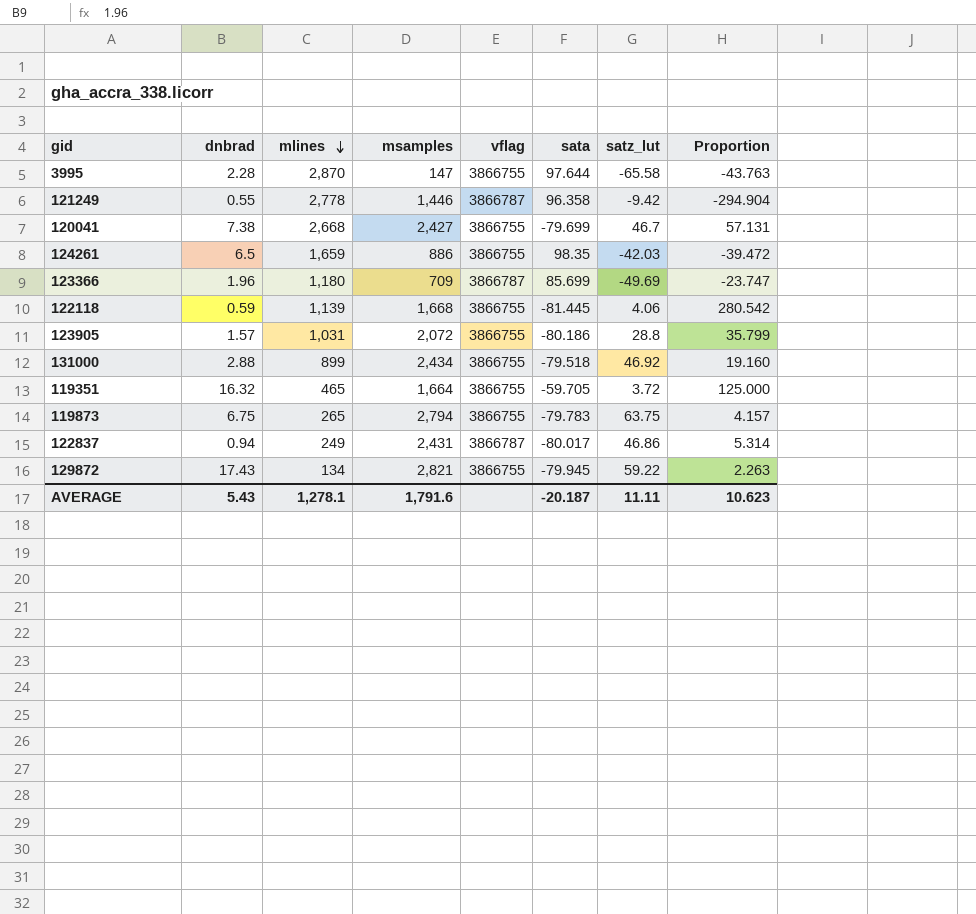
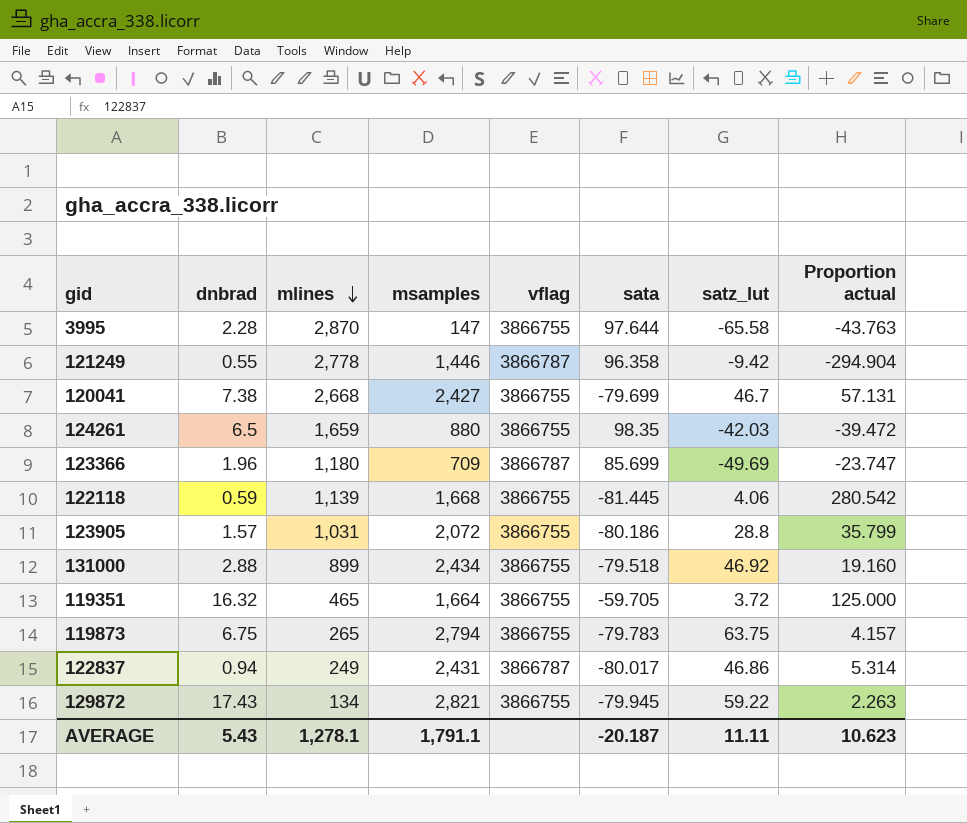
column name: Proportion -> Proportion actual
124261 | msamples: 886 -> 880
AVERAGE | msamples: 1,791.6 -> 1,791.1

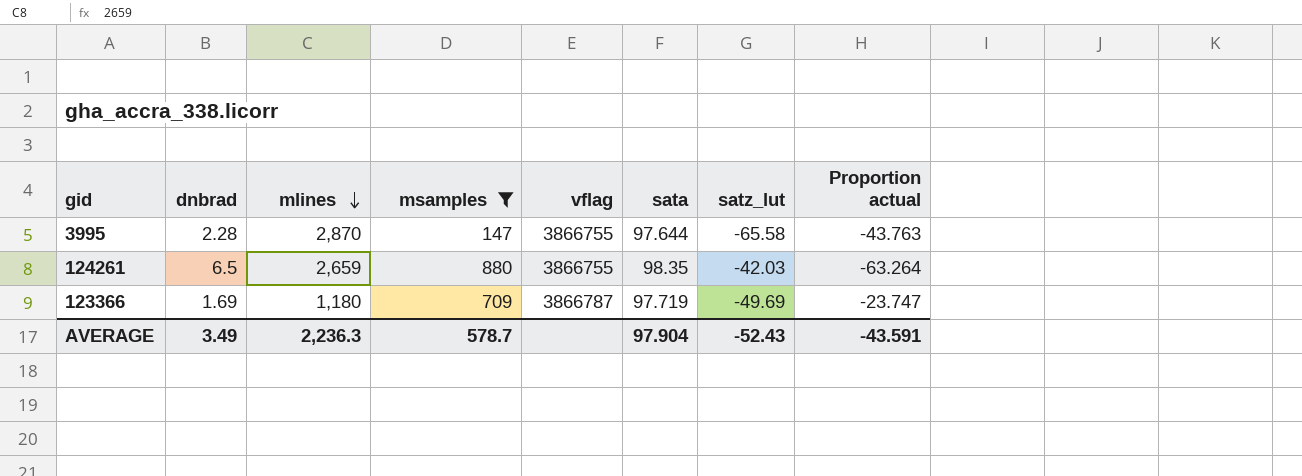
filter: none -> msamples <= 880
124261 | mlines: 1,659 -> 2,659
124261 | Proportion actual: -39.472 -> -63.264
123366 | dnbrad: 1.96 -> 1.69
123366 | sata: 85.699 -> 97.719
AVERAGE | dnbrad: 5.43 -> 3.49
AVERAGE | mlines: 1,278.1 -> 2,236.3
AVERAGE | msamples: 1,791.1 -> 578.7
AVERAGE | sata: -20.187 -> 97.904
AVERAGE | satz_lut: 11.11 -> -52.43
AVERAGE | Proportion actual: 10.623 -> -43.591

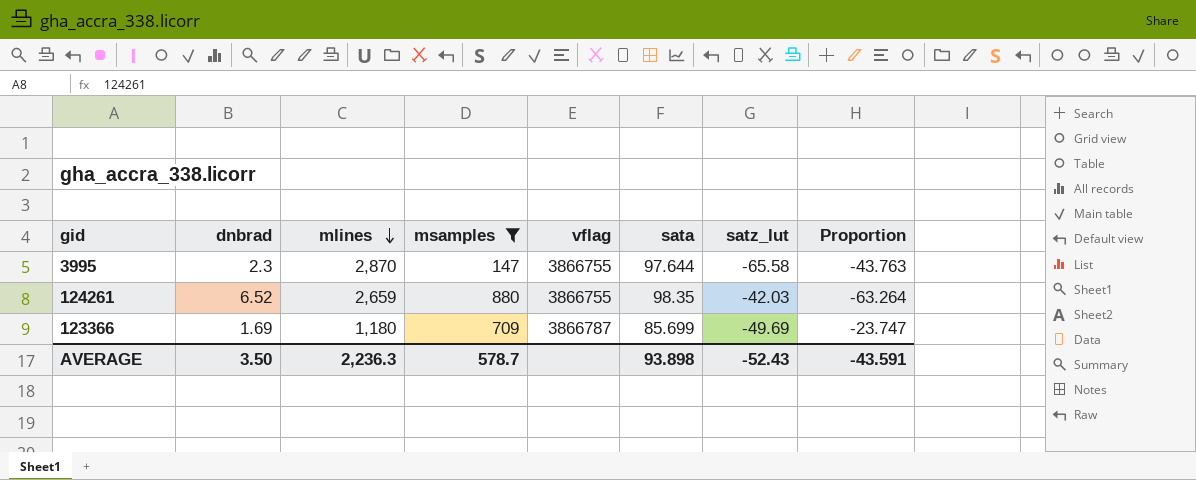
column name: Proportion actual -> Proportion
3995 | dnbrad: 2.28 -> 2.3
124261 | dnbrad: 6.5 -> 6.52
123366 | sata: 97.719 -> 85.699
AVERAGE | dnbrad: 3.49 -> 3.50
AVERAGE | sata: 97.904 -> 93.898

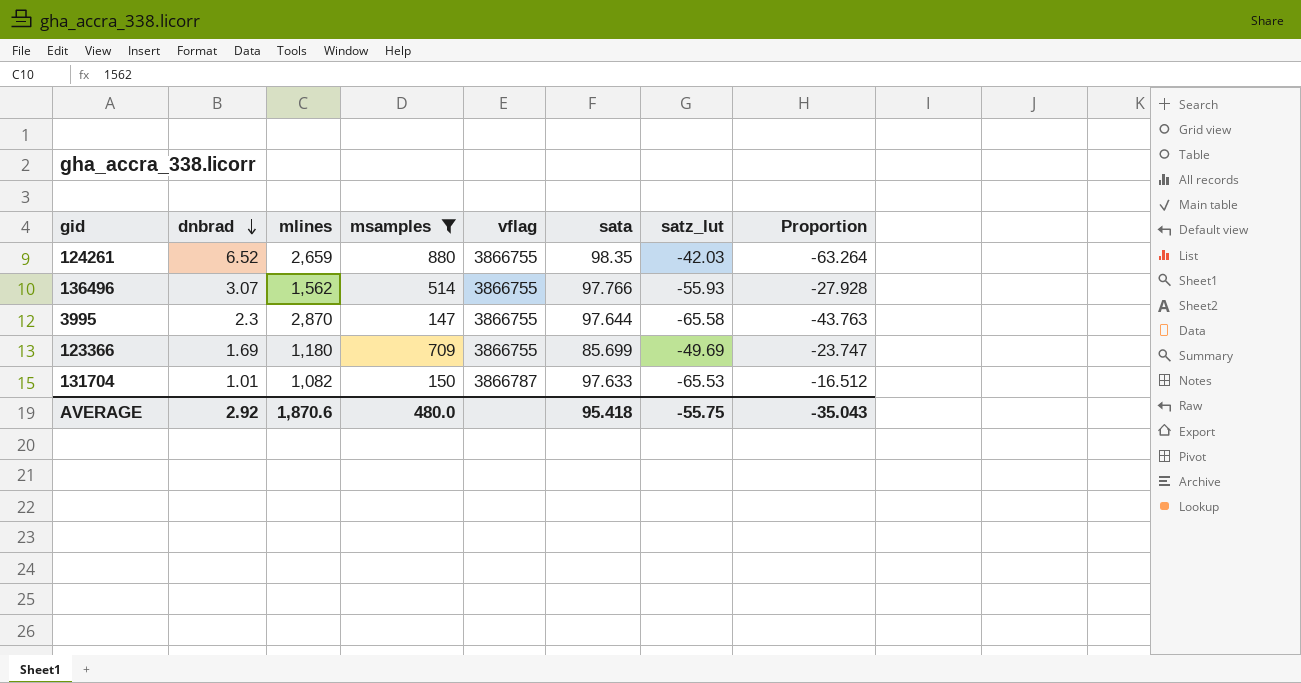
row order: mlines descending -> dnbrad descending
row 136496: none -> 3.07 | 1,562 | 514 | 3866755 | 97.766 | -55.93 | -27.928
123366 | vflag: 3866787 -> 3866755
row 131704: none -> 1.01 | 1,082 | 150 | 3866787 | 97.633 | -65.53 | -16.512
AVERAGE | dnbrad: 3.50 -> 2.92
AVERAGE | mlines: 2,236.3 -> 1,870.6
AVERAGE | msamples: 578.7 -> 480.0
AVERAGE | sata: 93.898 -> 95.418
AVERAGE | satz_lut: -52.43 -> -55.75
AVERAGE | Proportion: -43.591 -> -35.043

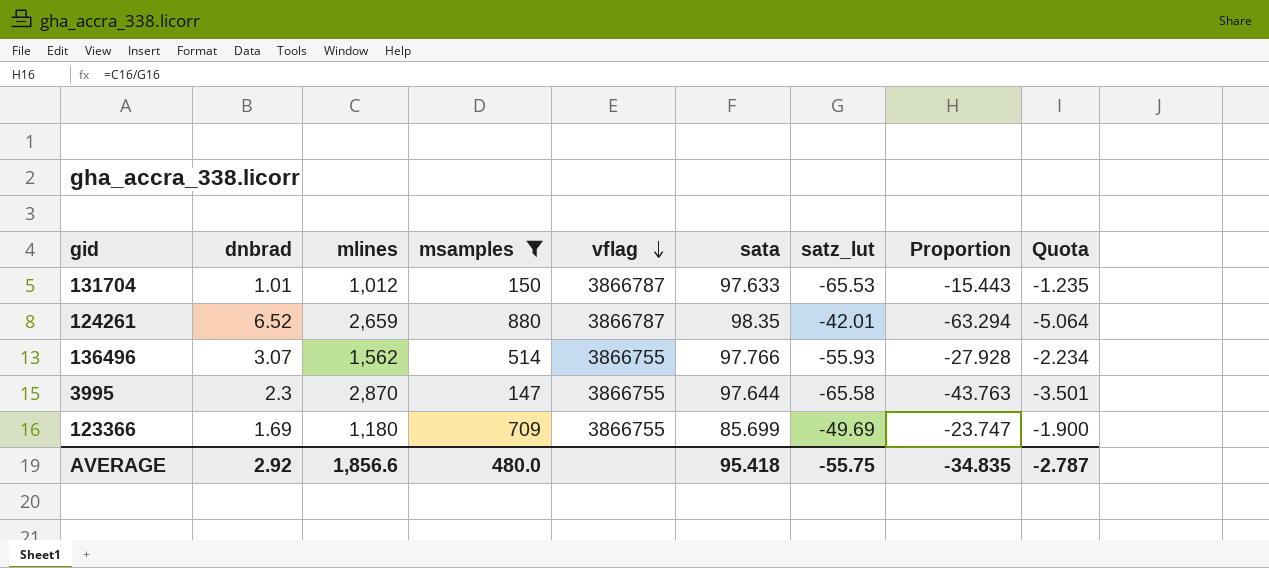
row order: dnbrad descending -> vflag descending
column Quota | formula: none -> [Proportion] * 0.08
131704 | mlines: 1,082 -> 1,012
131704 | Proportion: -16.512 -> -15.443
124261 | vflag: 3866755 -> 3866787
124261 | satz_lut: -42.03 -> -42.01
124261 | Proportion: -63.264 -> -63.294
AVERAGE | mlines: 1,870.6 -> 1,856.6
AVERAGE | Proportion: -35.043 -> -34.835

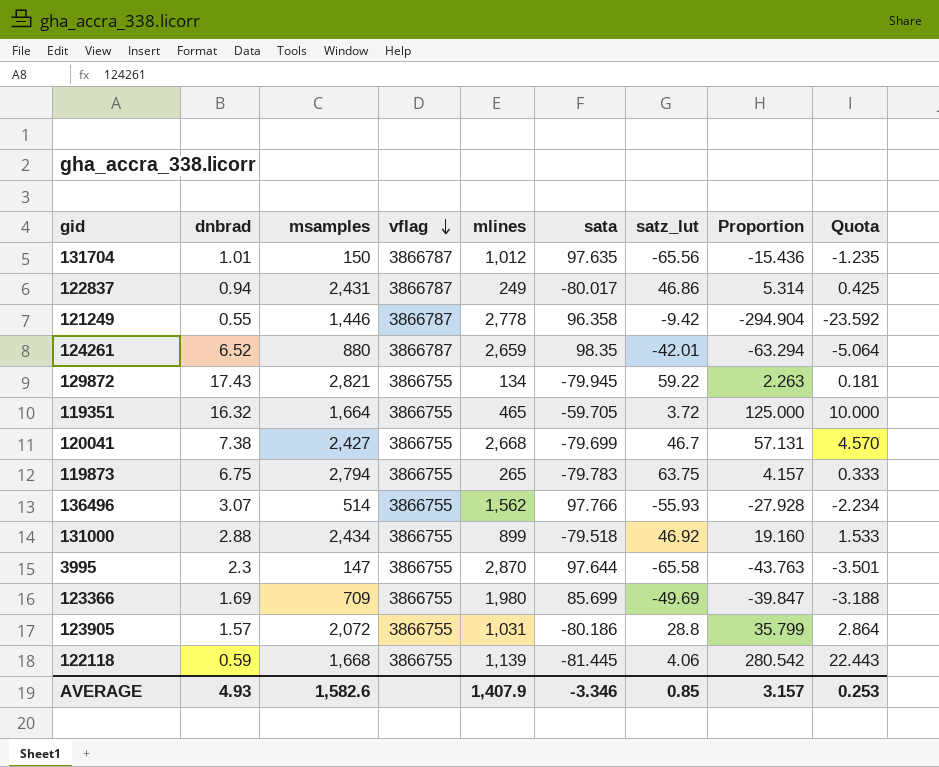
filter: msamples <= 880 -> none
column mlines | position: 3 -> 5
131704 | sata: 97.633 -> 97.635
131704 | satz_lut: -65.53 -> -65.56
131704 | Proportion: -15.443 -> -15.436
123366 | mlines: 1,180 -> 1,980
123366 | Proportion: -23.747 -> -39.847
123366 | Quota: -1.900 -> -3.188
AVERAGE | dnbrad: 2.92 -> 4.93
AVERAGE | msamples: 480.0 -> 1,582.6
AVERAGE | mlines: 1,856.6 -> 1,407.9
AVERAGE | sata: 95.418 -> -3.346
AVERAGE | satz_lut: -55.75 -> 0.85
AVERAGE | Proportion: -34.835 -> 3.157
AVERAGE | Quota: -2.787 -> 0.253

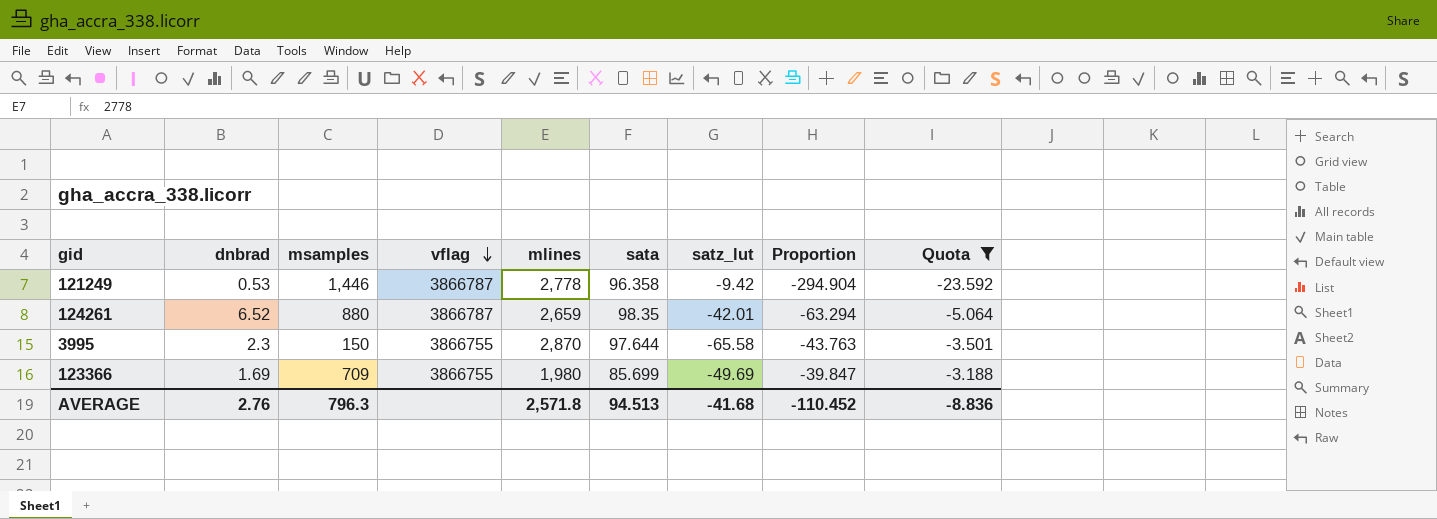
filter: none -> Quota <= -3.188
121249 | dnbrad: 0.55 -> 0.53
3995 | msamples: 147 -> 150
AVERAGE | dnbrad: 4.93 -> 2.76
AVERAGE | msamples: 1,582.6 -> 796.3
AVERAGE | mlines: 1,407.9 -> 2,571.8
AVERAGE | sata: -3.346 -> 94.513
AVERAGE | satz_lut: 0.85 -> -41.68
AVERAGE | Proportion: 3.157 -> -110.452
AVERAGE | Quota: 0.253 -> -8.836

